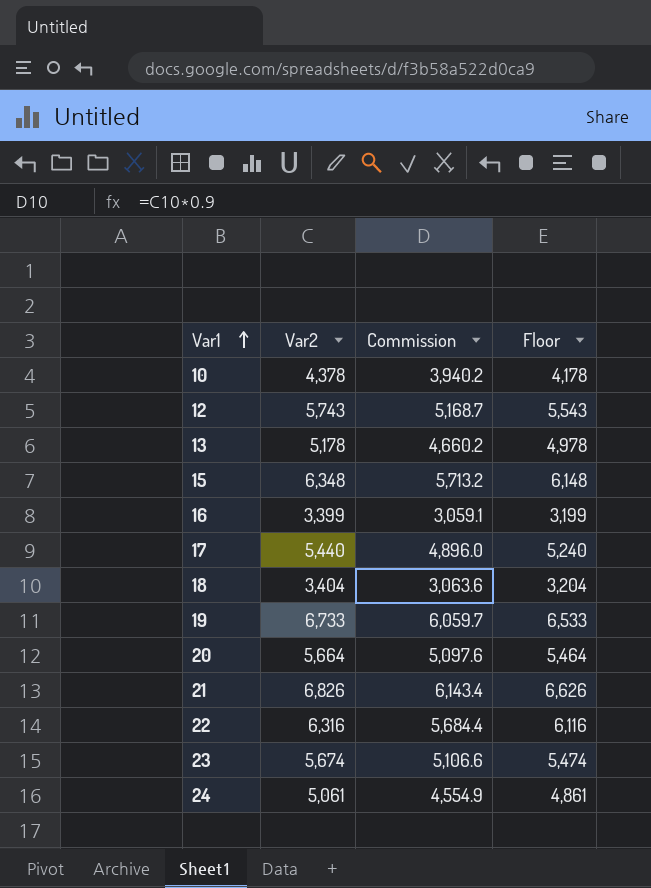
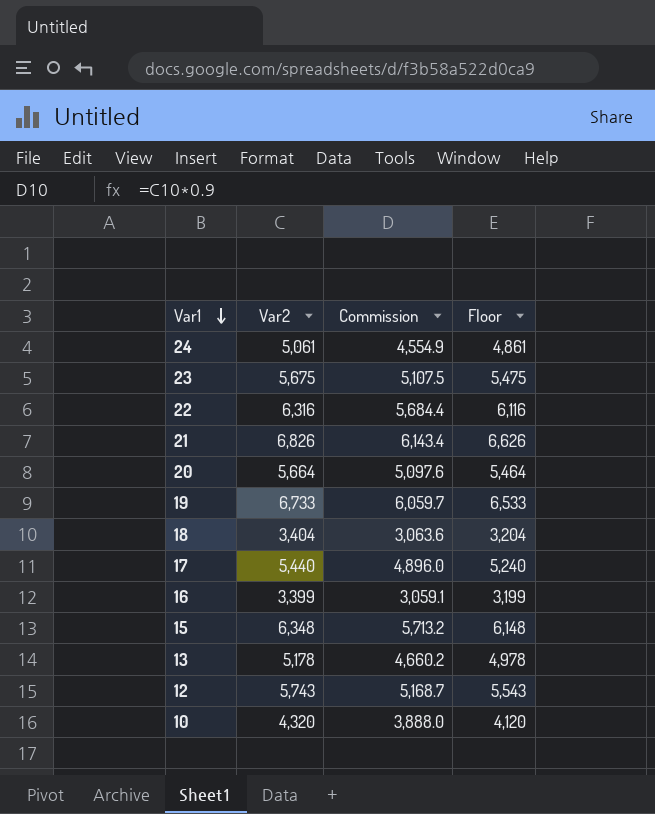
row order: Var1 ascending -> Var1 descending
23 | Var2: 5,674 -> 5,675
23 | Commission: 5,106.6 -> 5,107.5
23 | Floor: 5,474 -> 5,475
10 | Var2: 4,378 -> 4,320
10 | Commission: 3,940.2 -> 3,888.0
10 | Floor: 4,178 -> 4,120

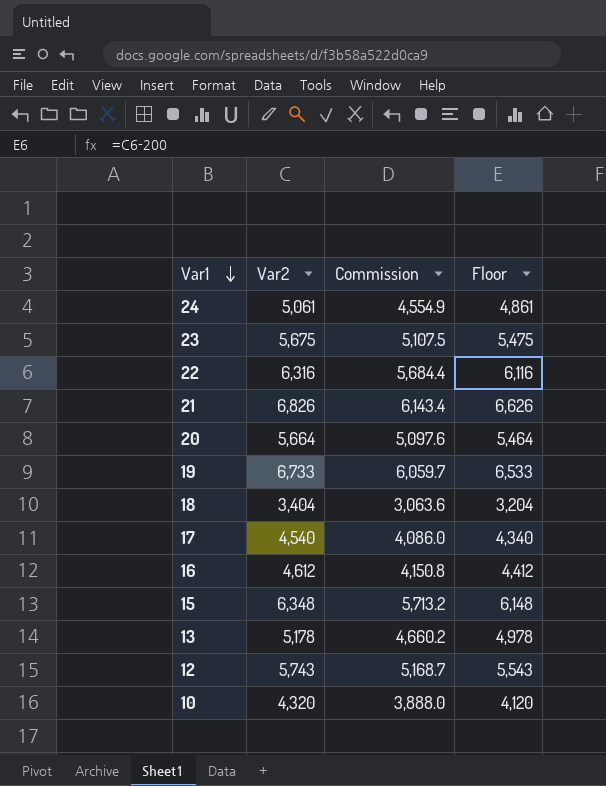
17 | Var2: 5,440 -> 4,540
17 | Commission: 4,896.0 -> 4,086.0
17 | Floor: 5,240 -> 4,340
16 | Var2: 3,399 -> 4,612
16 | Commission: 3,059.1 -> 4,150.8
16 | Floor: 3,199 -> 4,412

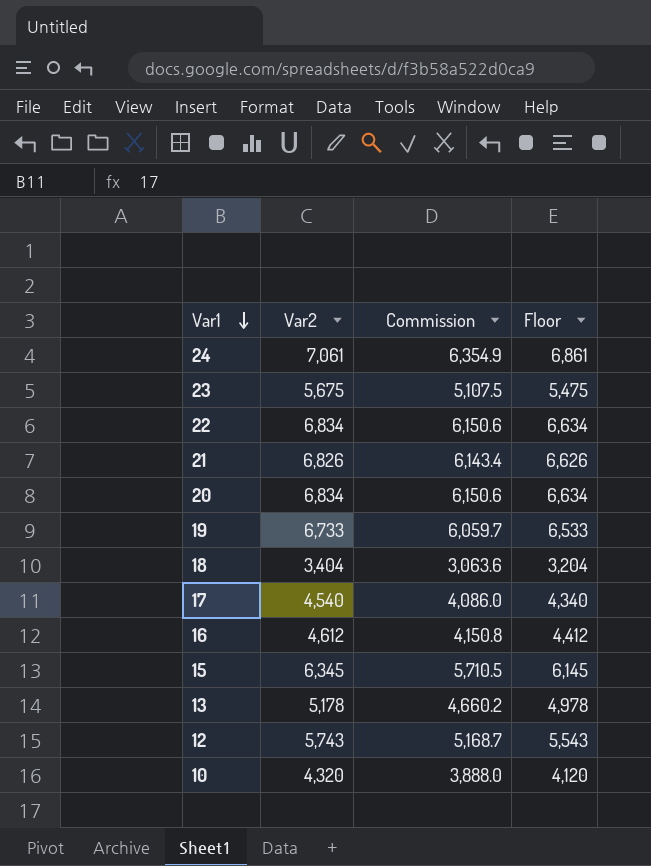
24 | Var2: 5,061 -> 7,061
24 | Commission: 4,554.9 -> 6,354.9
24 | Floor: 4,861 -> 6,861
22 | Var2: 6,316 -> 6,834
22 | Commission: 5,684.4 -> 6,150.6
22 | Floor: 6,116 -> 6,634
20 | Var2: 5,664 -> 6,834
20 | Commission: 5,097.6 -> 6,150.6
20 | Floor: 5,464 -> 6,634
15 | Var2: 6,348 -> 6,345
15 | Commission: 5,713.2 -> 5,710.5
15 | Floor: 6,148 -> 6,145

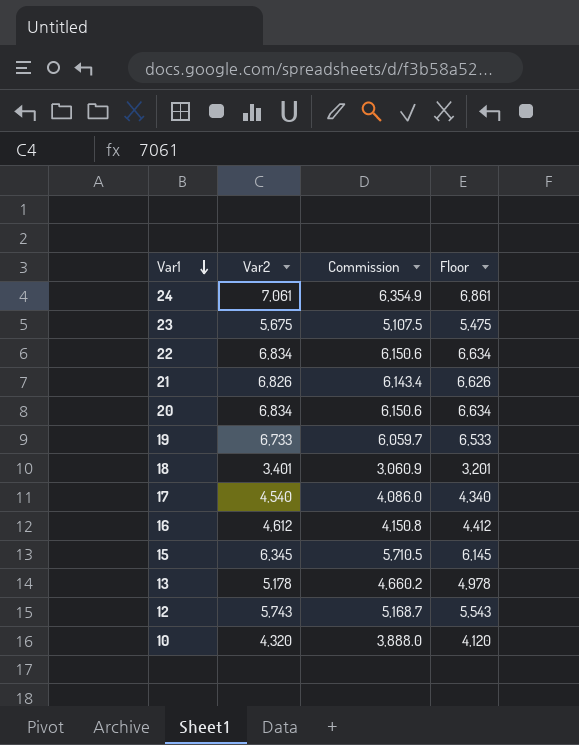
18 | Var2: 3,404 -> 3,401
18 | Commission: 3,063.6 -> 3,060.9
18 | Floor: 3,204 -> 3,201

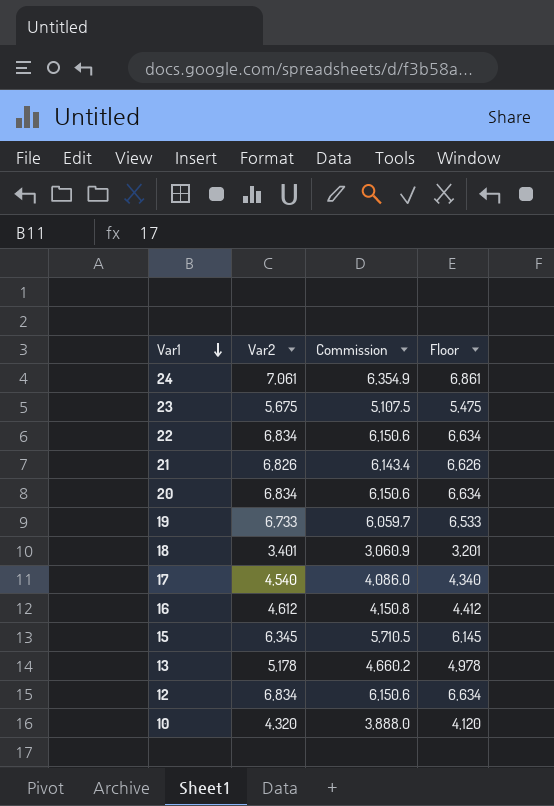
12 | Var2: 5,743 -> 6,834
12 | Commission: 5,168.7 -> 6,150.6
12 | Floor: 5,543 -> 6,634

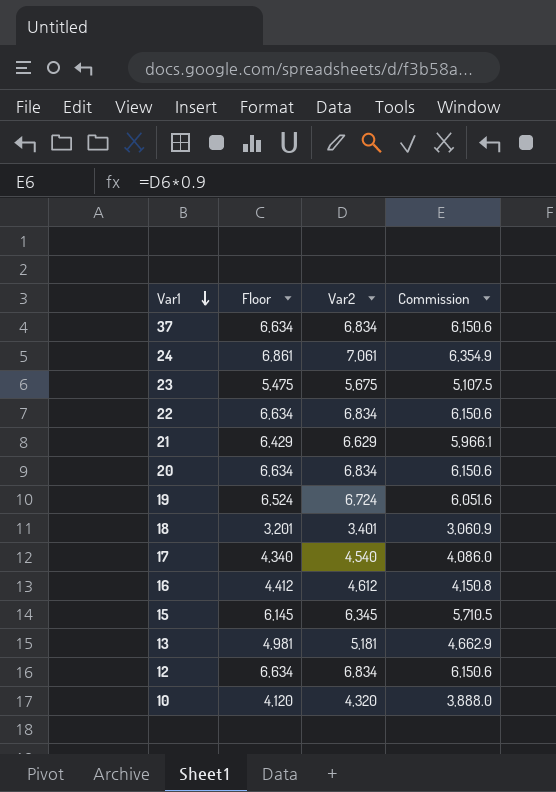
column Floor | position: 4 -> 2
row 37: none -> 6,634 | 6,834 | 6,150.6
21 | Floor: 6,626 -> 6,429
21 | Var2: 6,826 -> 6,629
21 | Commission: 6,143.4 -> 5,966.1
19 | Floor: 6,533 -> 6,524
19 | Var2: 6,733 -> 6,724
19 | Commission: 6,059.7 -> 6,051.6
13 | Floor: 4,978 -> 4,981
13 | Var2: 5,178 -> 5,181
13 | Commission: 4,660.2 -> 4,662.9

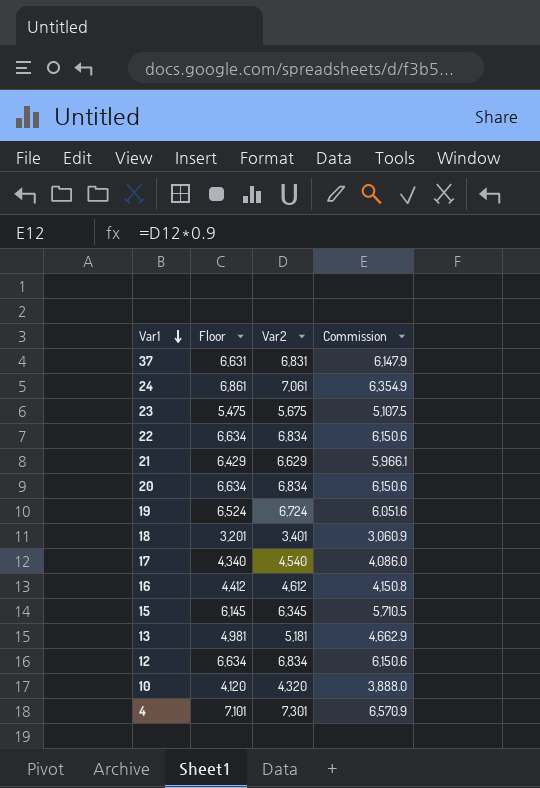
37 | Floor: 6,634 -> 6,631
37 | Var2: 6,834 -> 6,831
37 | Commission: 6,150.6 -> 6,147.9
row 4: none -> 7,101 | 7,301 | 6,570.9

